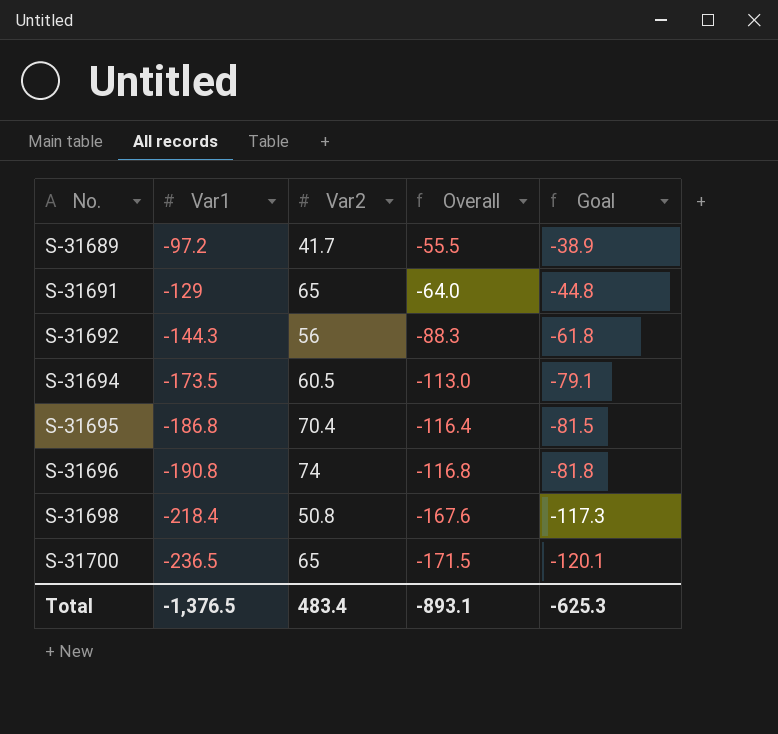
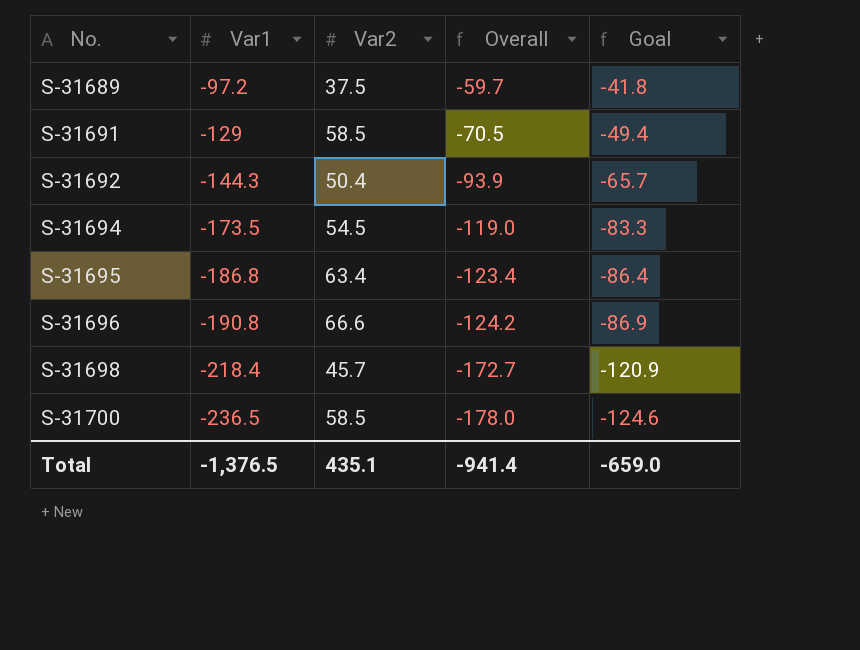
S-31689 | Var2: 41.7 -> 37.5
S-31689 | Overall: -55.5 -> -59.7
S-31689 | Goal: -38.9 -> -41.8
S-31691 | Var2: 65 -> 58.5
S-31691 | Overall: -64.0 -> -70.5
S-31691 | Goal: -44.8 -> -49.4
S-31692 | Var2: 56 -> 50.4
S-31692 | Overall: -88.3 -> -93.9
S-31692 | Goal: -61.8 -> -65.7
S-31694 | Var2: 60.5 -> 54.5
S-31694 | Overall: -113.0 -> -119.0
S-31694 | Goal: -79.1 -> -83.3
S-31695 | Var2: 70.4 -> 63.4
S-31695 | Overall: -116.4 -> -123.4
S-31695 | Goal: -81.5 -> -86.4
S-31696 | Var2: 74 -> 66.6
S-31696 | Overall: -116.8 -> -124.2
S-31696 | Goal: -81.8 -> -86.9
S-31698 | Var2: 50.8 -> 45.7
S-31698 | Overall: -167.6 -> -172.7
S-31698 | Goal: -117.3 -> -120.9
S-31700 | Var2: 65 -> 58.5
S-31700 | Overall: -171.5 -> -178.0
S-31700 | Goal: -120.1 -> -124.6
Total | Var2: 483.4 -> 435.1
Total | Overall: -893.1 -> -941.4
Total | Goal: -625.3 -> -659.0

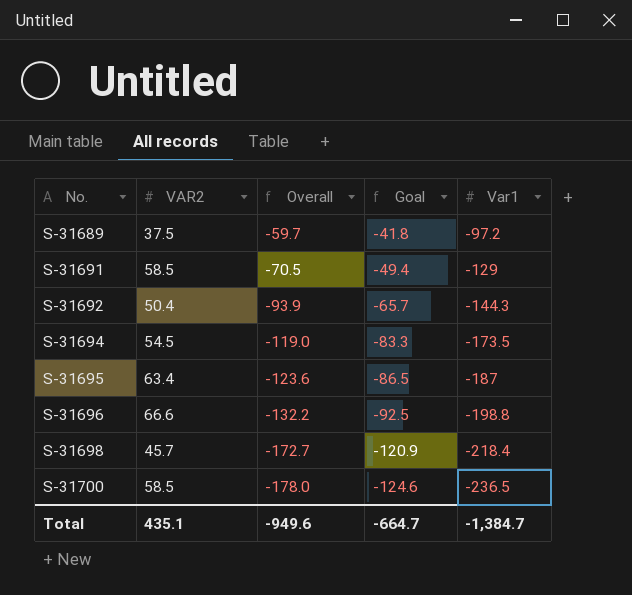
column name: Var2 -> VAR2
column Var1 | position: 2 -> 5
S-31695 | Overall: -123.4 -> -123.6
S-31695 | Goal: -86.4 -> -86.5
S-31695 | Var1: -186.8 -> -187
S-31696 | Overall: -124.2 -> -132.2
S-31696 | Goal: -86.9 -> -92.5
S-31696 | Var1: -190.8 -> -198.8
Total | Overall: -941.4 -> -949.6
Total | Goal: -659.0 -> -664.7
Total | Var1: -1,376.5 -> -1,384.7

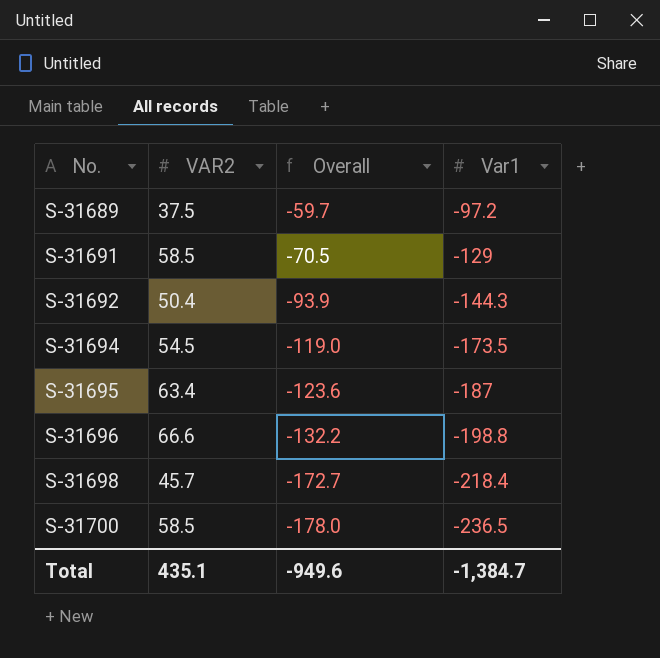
column Goal | formula: [Overall] * 0.7 -> none

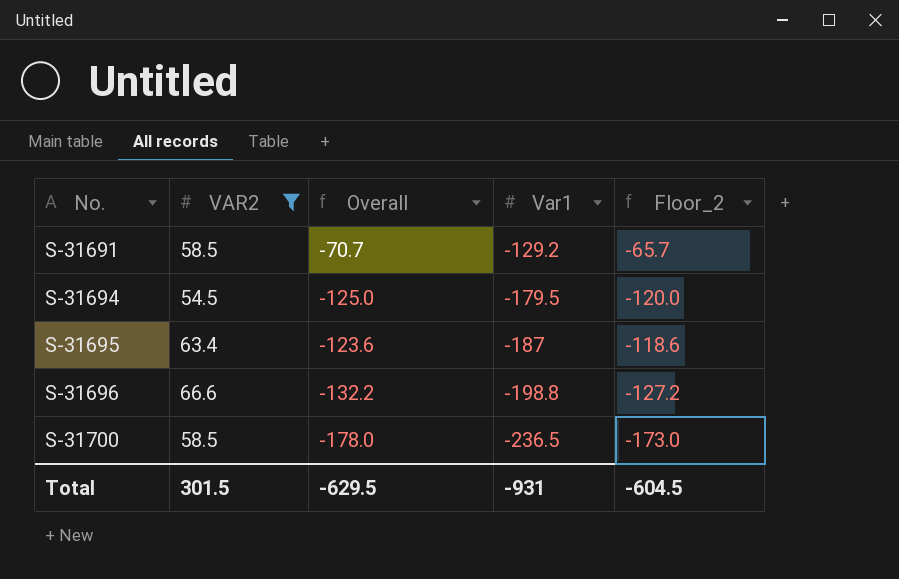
filter: none -> VAR2 >= 54.5
column Floor_2 | formula: none -> [Overall] + 5
S-31691 | Overall: -70.5 -> -70.7
S-31691 | Var1: -129 -> -129.2
S-31694 | Overall: -119.0 -> -125.0
S-31694 | Var1: -173.5 -> -179.5
Total | VAR2: 435.1 -> 301.5
Total | Overall: -949.6 -> -629.5
Total | Var1: -1,384.7 -> -931

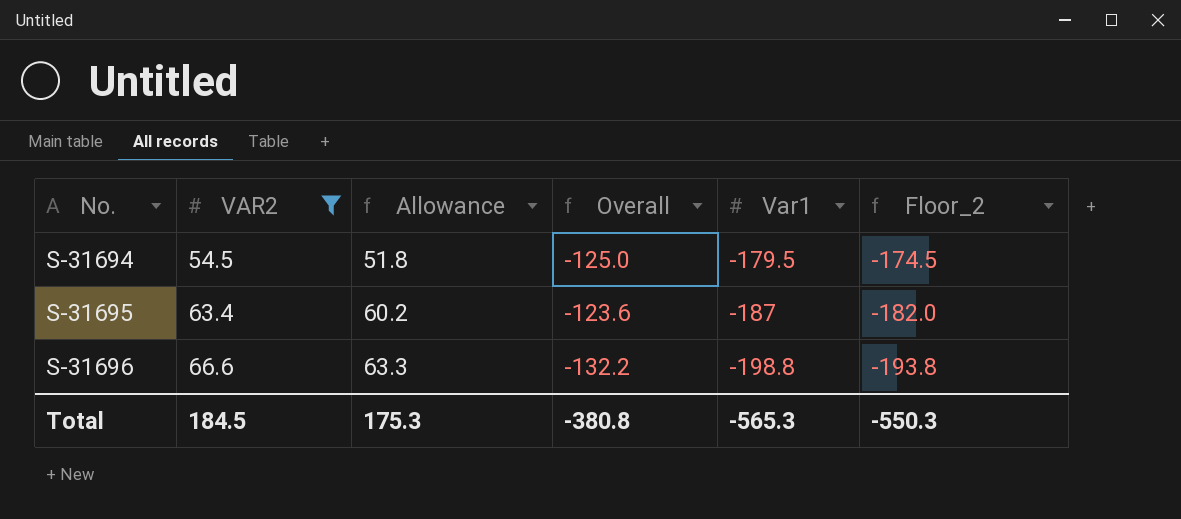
column Allowance | formula: none -> [VAR2] * 0.95
column Floor_2 | formula: [Overall] + 5 -> [Var1] + 5
row S-31691: 58.5 | -70.7 | -129.2 | -65.7 -> none
row S-31700: 58.5 | -178.0 | -236.5 | -173.0 -> none
Total | VAR2: 301.5 -> 184.5
Total | Overall: -629.5 -> -380.8
Total | Var1: -931 -> -565.3
Total | Floor_2: -604.5 -> -550.3

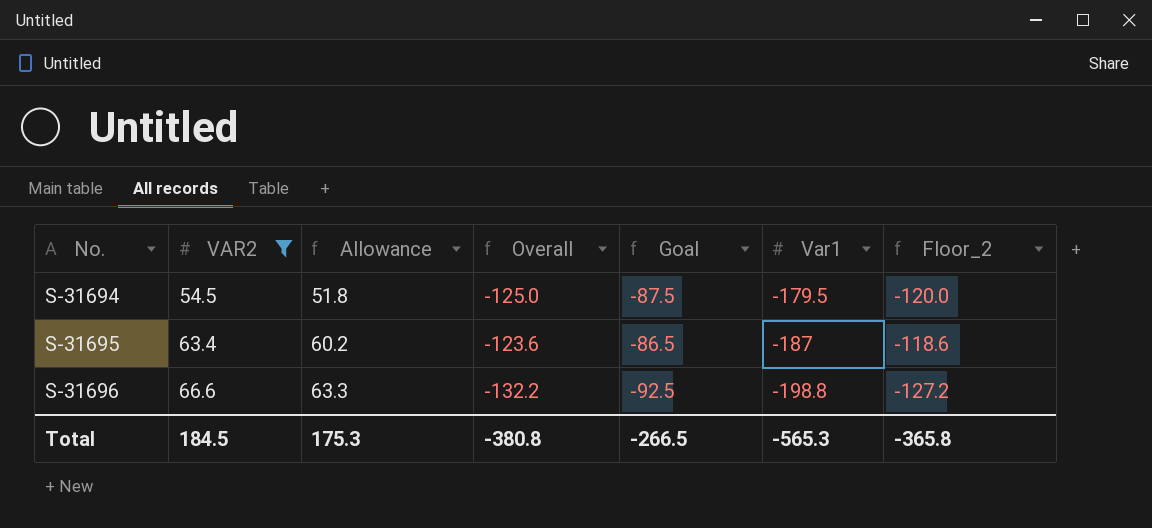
column Goal | formula: none -> [Overall] * 0.7
column Floor_2 | formula: [Var1] + 5 -> [Overall] + 5
Total | Floor_2: -550.3 -> -365.8

